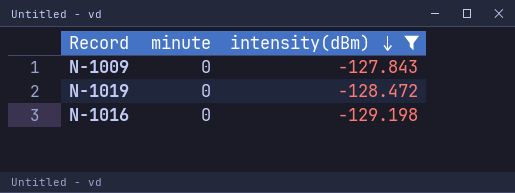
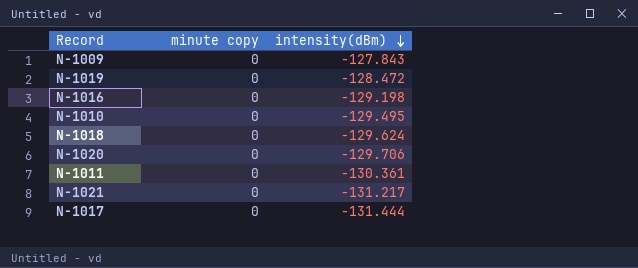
filter: intensity(dBm) >= -129.198 -> none
column name: minute -> minute copy

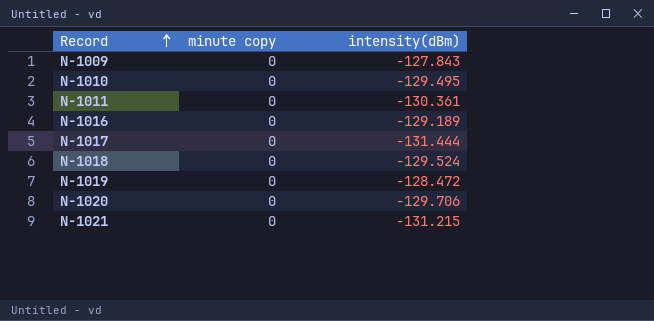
row order: intensity(dBm) descending -> Record ascending
N-1016 | intensity(dBm): -129.198 -> -129.189
N-1018 | intensity(dBm): -129.624 -> -129.524
N-1021 | intensity(dBm): -131.217 -> -131.215

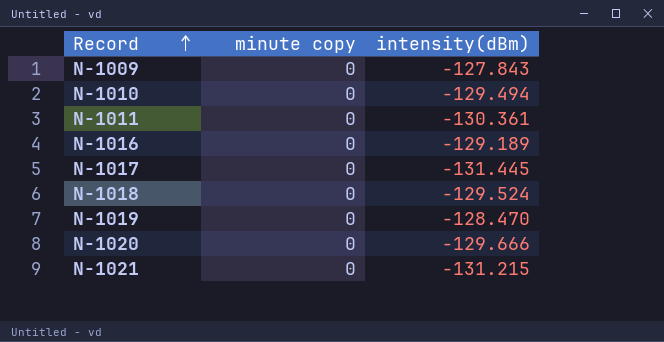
N-1010 | intensity(dBm): -129.495 -> -129.494
N-1017 | intensity(dBm): -131.444 -> -131.445
N-1019 | intensity(dBm): -128.472 -> -128.470
N-1020 | intensity(dBm): -129.706 -> -129.666

